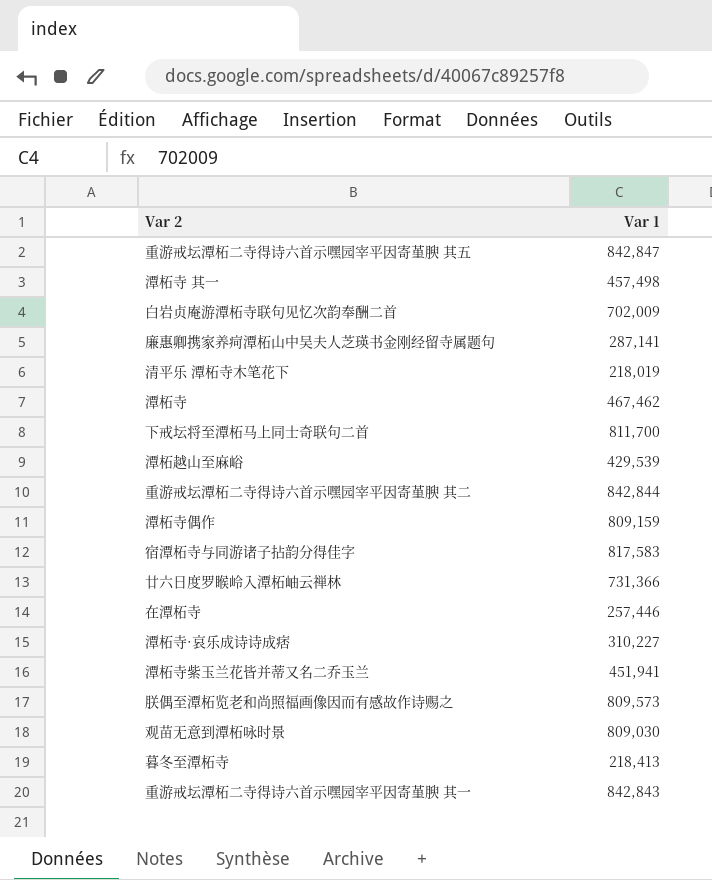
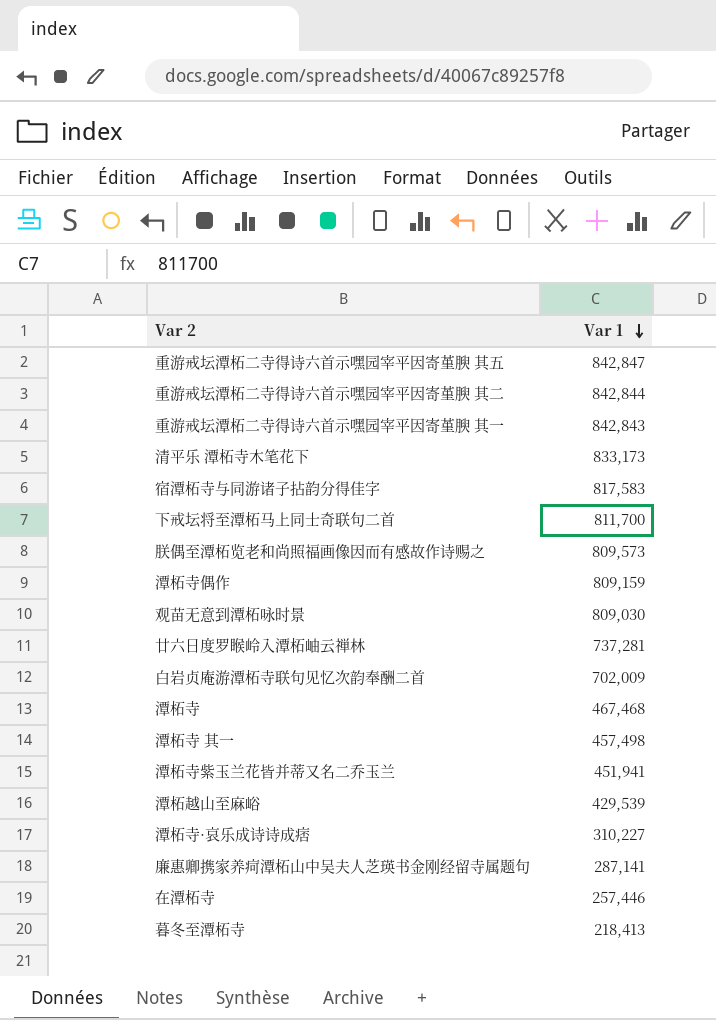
row order: none -> Var 1 descending
清平乐 潭柘寺木笔花下 | Var 1: 218,019 -> 833,173
廿六日度罗睺岭入潭柘岫云禅林 | Var 1: 731,366 -> 737,281
潭柘寺 | Var 1: 467,462 -> 467,468

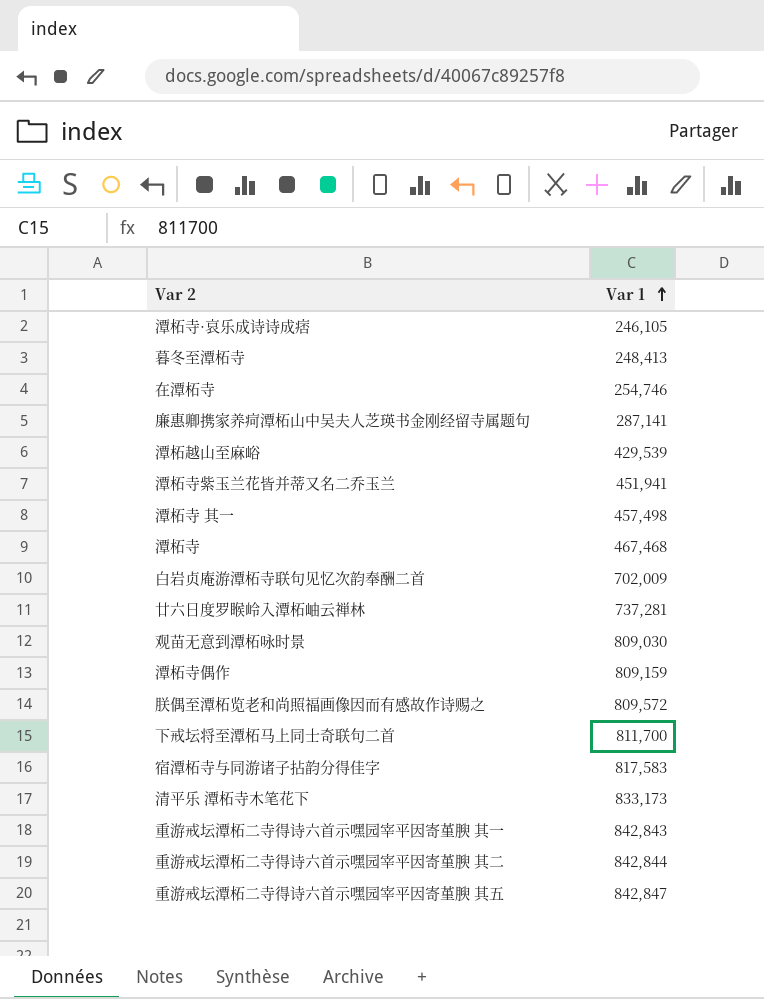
row order: Var 1 descending -> Var 1 ascending
潭柘寺·哀乐成诗诗成痞 | Var 1: 310,227 -> 246,105
暮冬至潭柘寺 | Var 1: 218,413 -> 248,413
在潭柘寺 | Var 1: 257,446 -> 254,746
朕偶至潭柘览老和尚照福画像因而有感故作诗赐之 | Var 1: 809,573 -> 809,572

